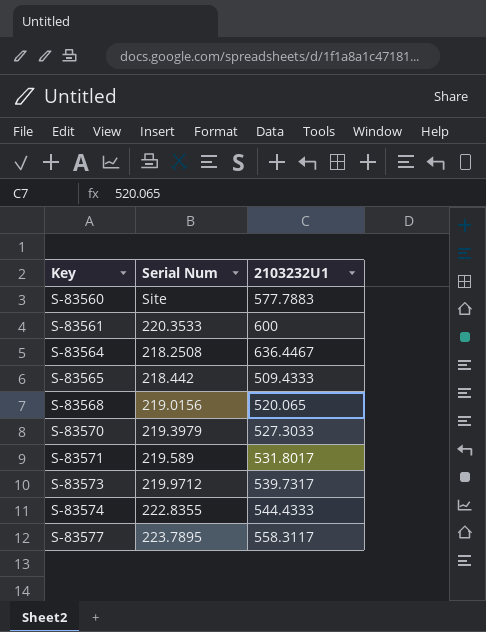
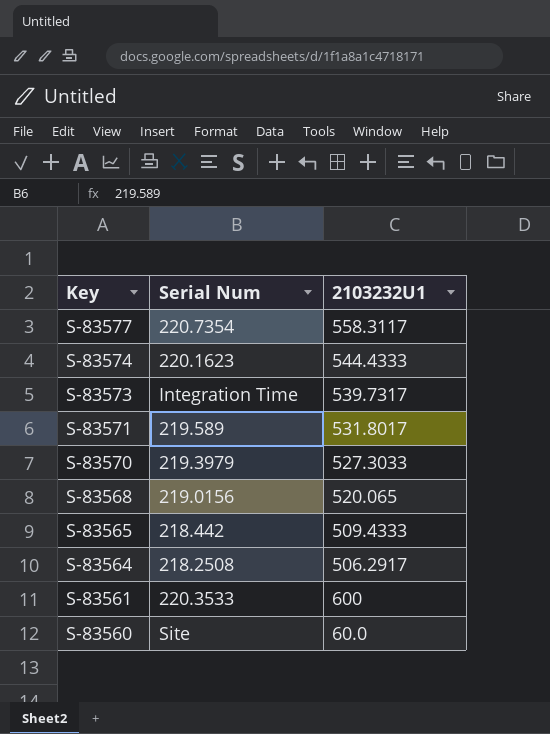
row order: Key ascending -> Key descending
S-83577 | Serial Num: 223.7895 -> 220.7354
S-83574 | Serial Num: 222.8355 -> 220.1623
S-83573 | Serial Num: 219.9712 -> Integration Time
S-83564 | 2103232U1: 636.4467 -> 506.2917
S-83560 | 2103232U1: 577.7883 -> 60.0

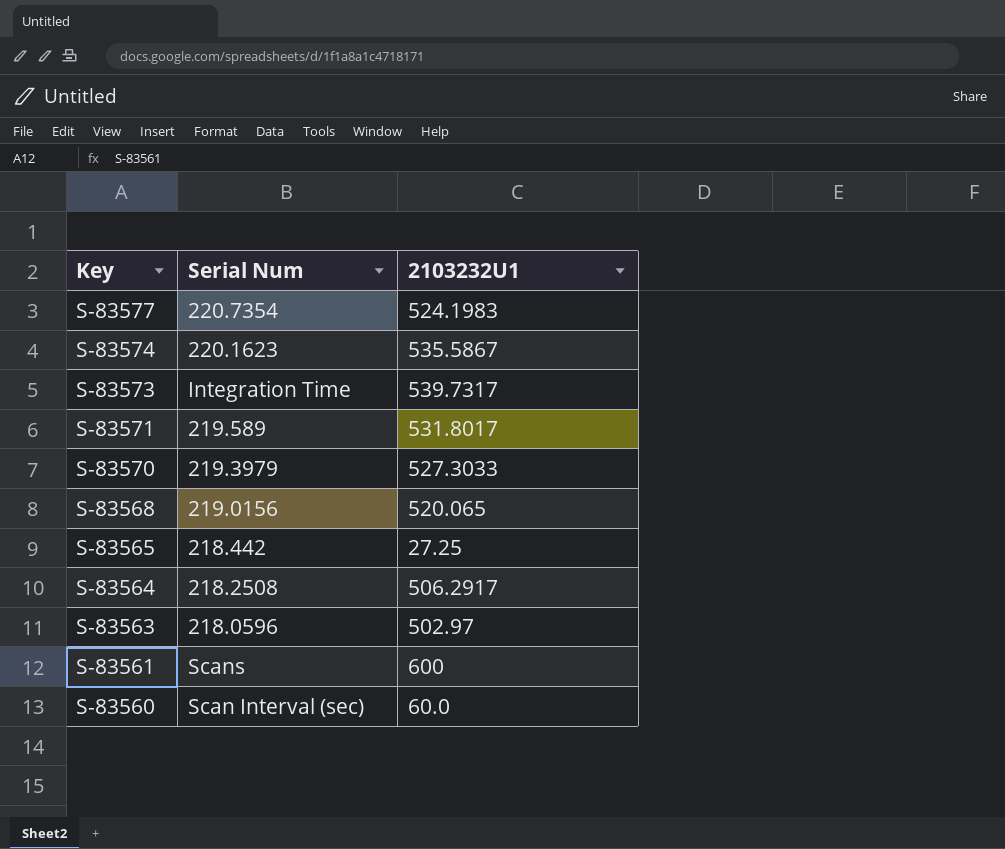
S-83577 | 2103232U1: 558.3117 -> 524.1983
S-83574 | 2103232U1: 544.4333 -> 535.5867
S-83565 | 2103232U1: 509.4333 -> 27.25
row S-83563: none -> 218.0596 | 502.97
S-83561 | Serial Num: 220.3533 -> Scans
S-83560 | Serial Num: Site -> Scan Interval (sec)

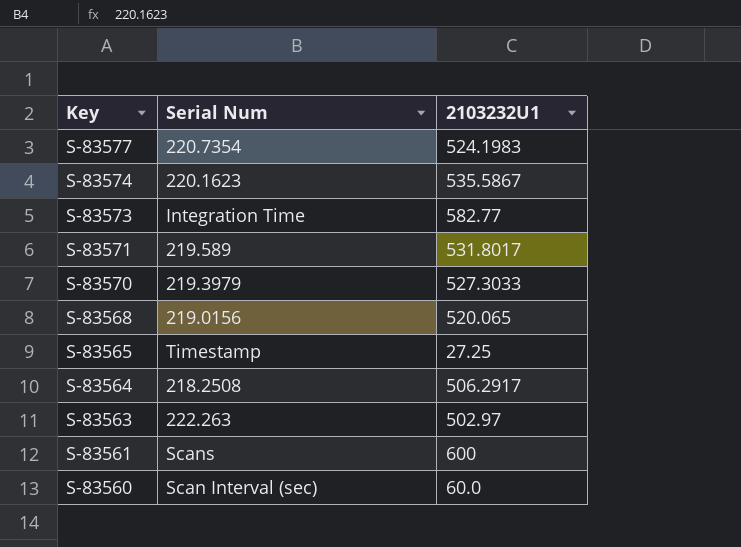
S-83573 | 2103232U1: 539.7317 -> 582.77
S-83565 | Serial Num: 218.442 -> Timestamp
S-83563 | Serial Num: 218.0596 -> 222.263

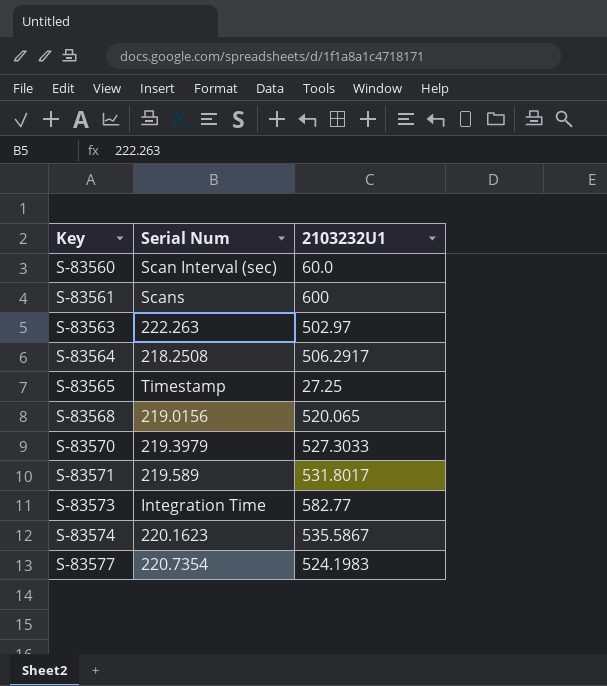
row order: Key descending -> Key ascending

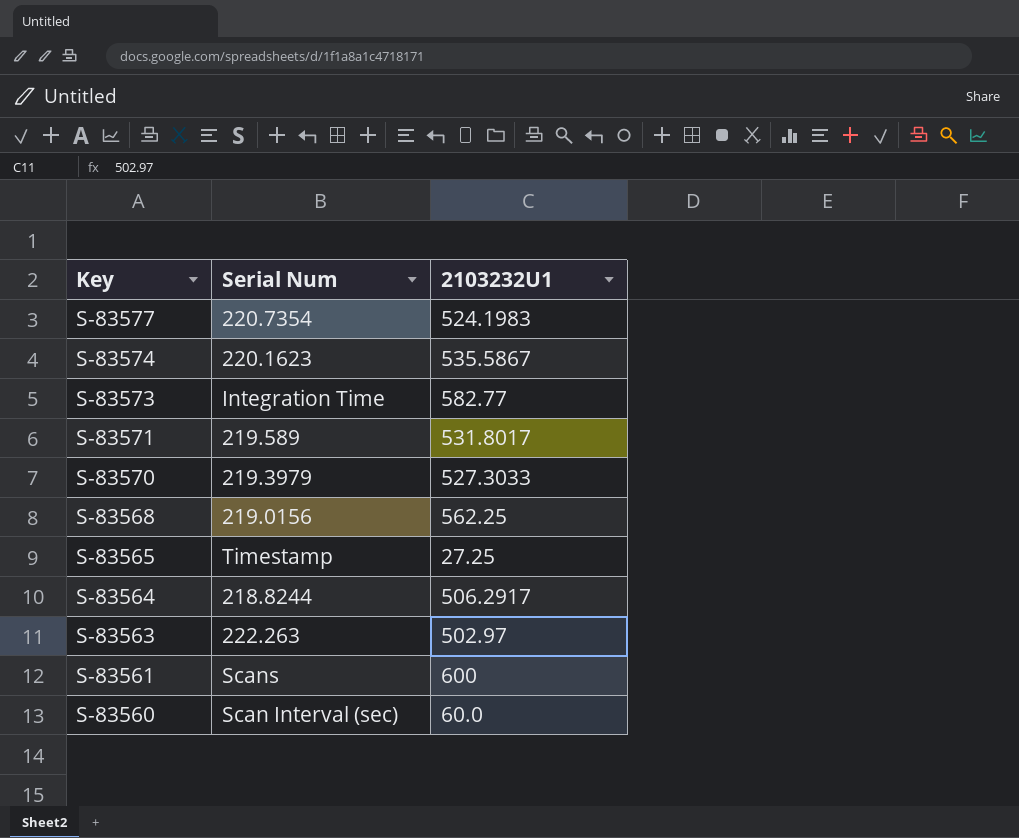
row order: Key ascending -> Key descending
S-83568 | 2103232U1: 520.065 -> 562.25
S-83564 | Serial Num: 218.2508 -> 218.8244

